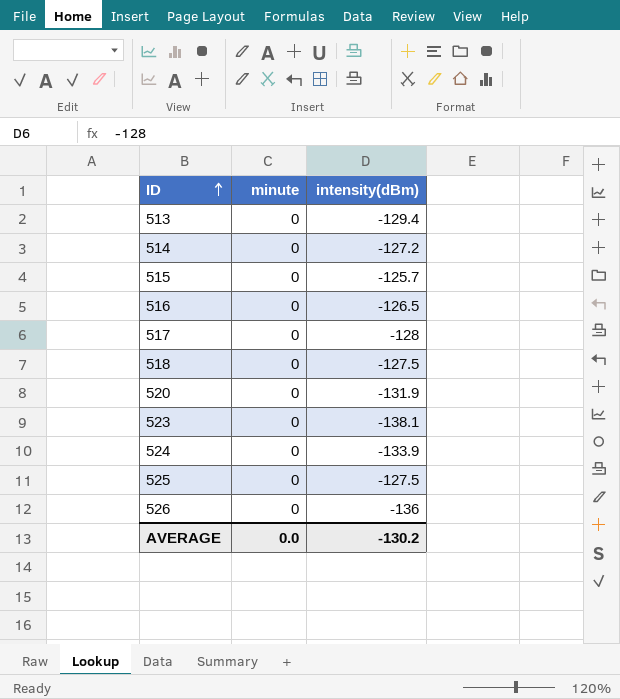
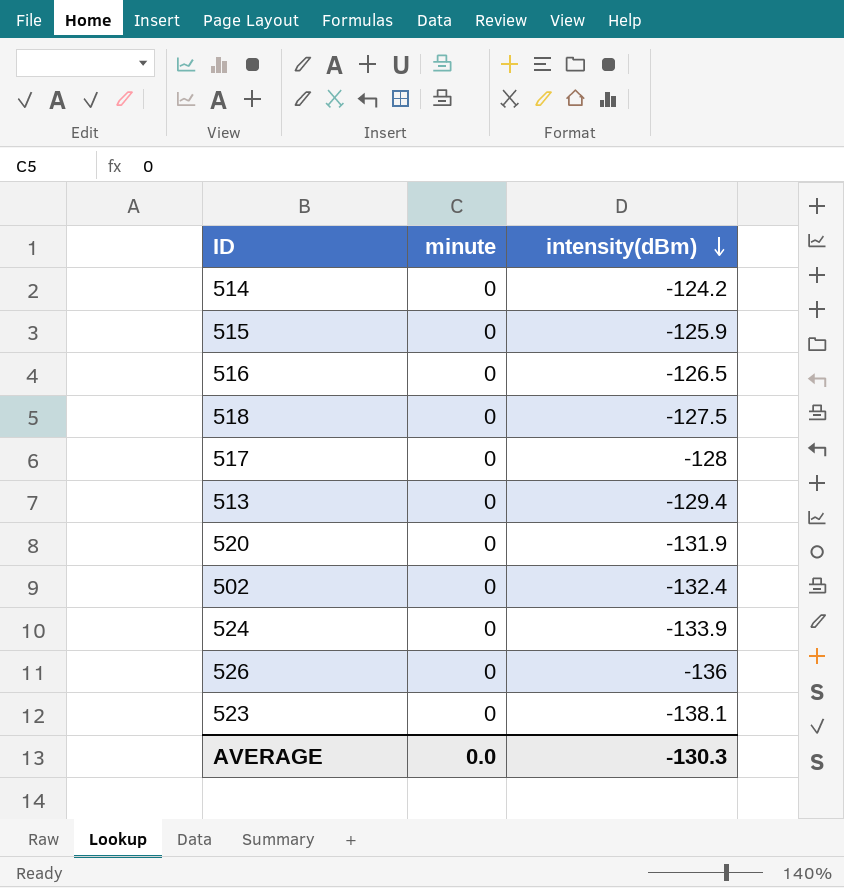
row order: ID ascending -> intensity(dBm) descending
row 525: 0 | -127.5 -> none
514 | intensity(dBm): -127.2 -> -124.2
515 | intensity(dBm): -125.7 -> -125.9
row 502: none -> 0 | -132.4
AVERAGE | intensity(dBm): -130.2 -> -130.3

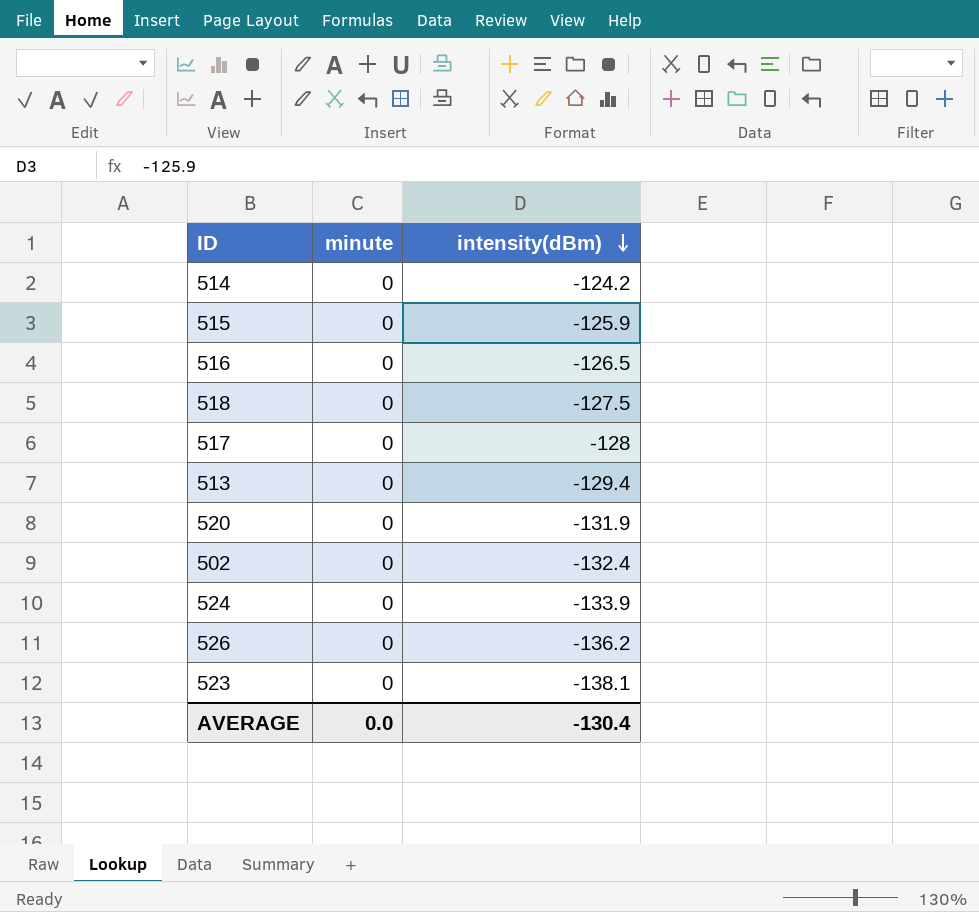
526 | intensity(dBm): -136 -> -136.2
AVERAGE | intensity(dBm): -130.3 -> -130.4

